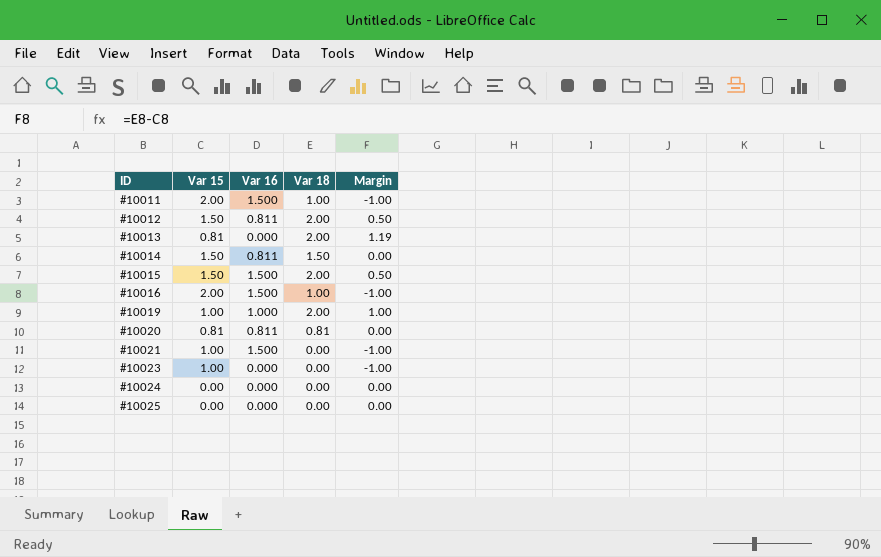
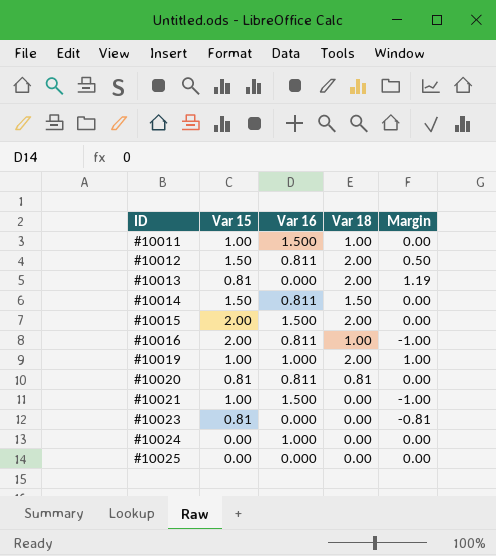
#10011 | Var 15: 2.00 -> 1.00
#10011 | Margin: -1.00 -> 0.00
#10015 | Var 15: 1.50 -> 2.00
#10015 | Margin: 0.50 -> 0.00
#10016 | Var 16: 1.500 -> 0.811
#10023 | Var 15: 1.00 -> 0.81
#10023 | Margin: -1.00 -> -0.81
#10024 | Var 16: 0.000 -> 1.000

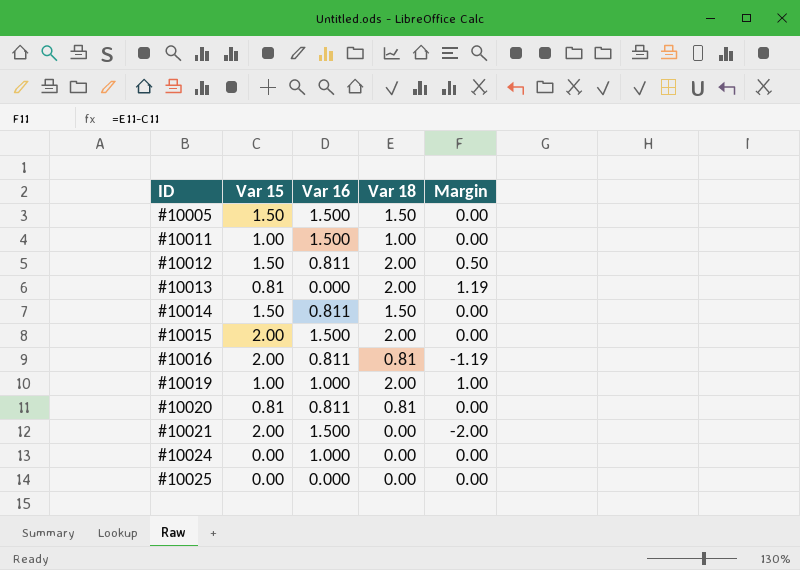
row #10023: 0.81 | 0.000 | 0.00 | -0.81 -> none
row #10005: none -> 1.50 | 1.500 | 1.50 | 0.00
#10016 | Var 18: 1.00 -> 0.81
#10016 | Margin: -1.00 -> -1.19
#10021 | Var 15: 1.00 -> 2.00
#10021 | Margin: -1.00 -> -2.00

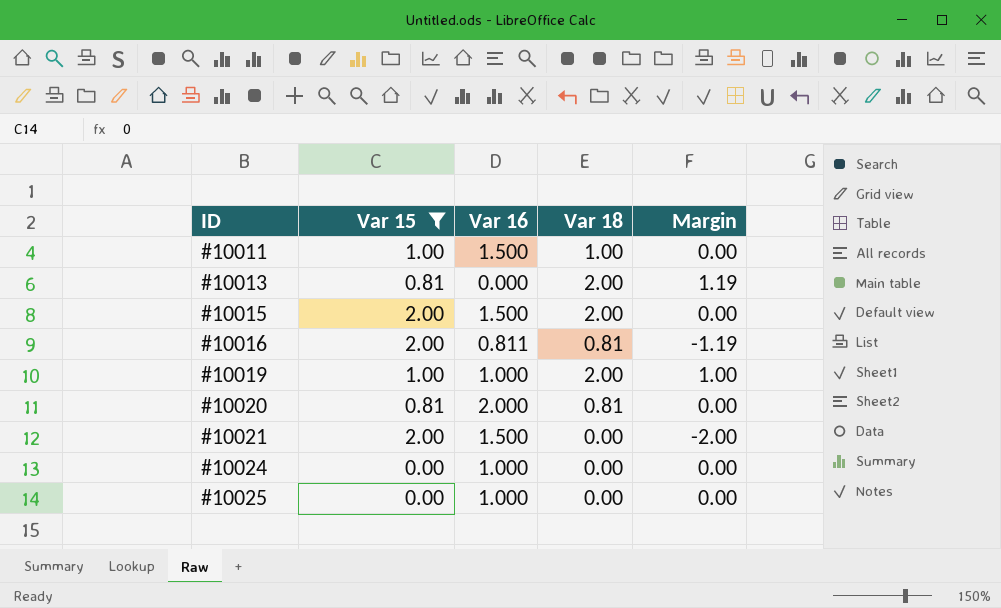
filter: none -> Var 15 != 1.50
#10020 | Var 16: 0.811 -> 2.000
#10025 | Var 16: 0.000 -> 1.000

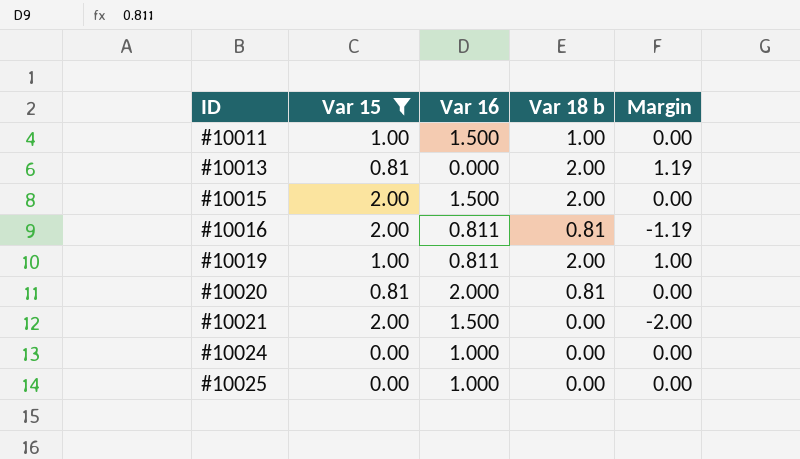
column name: Var 18 -> Var 18 b
#10019 | Var 16: 1.000 -> 0.811

